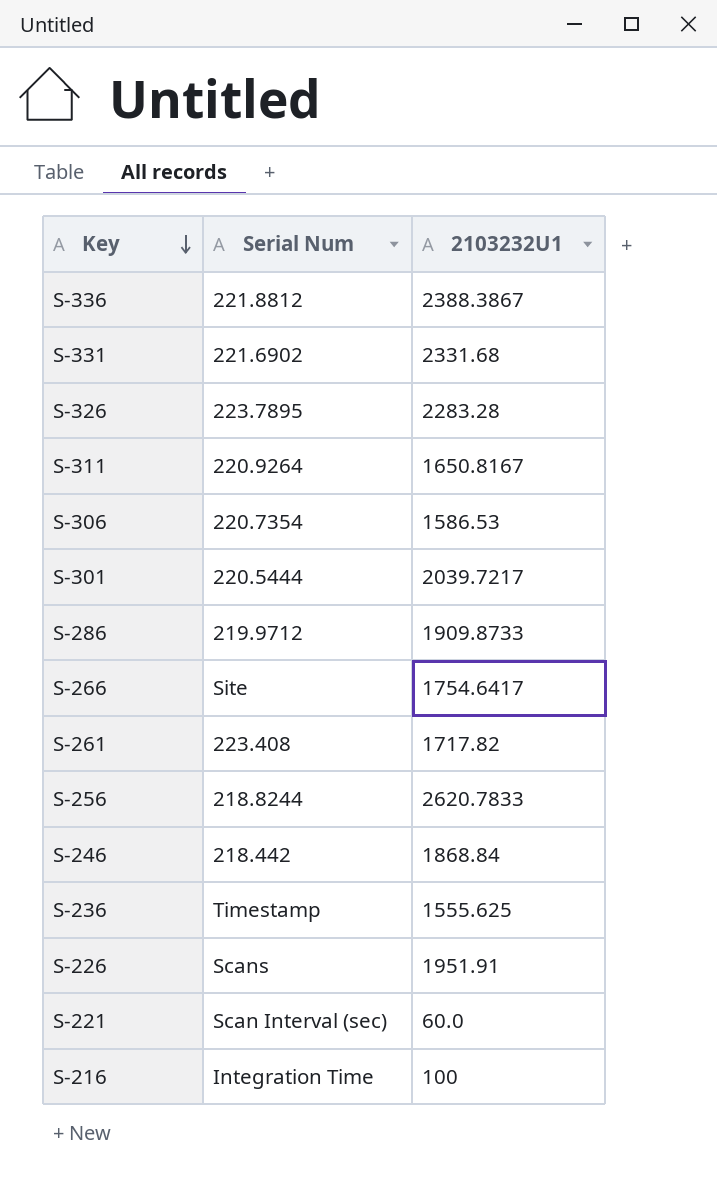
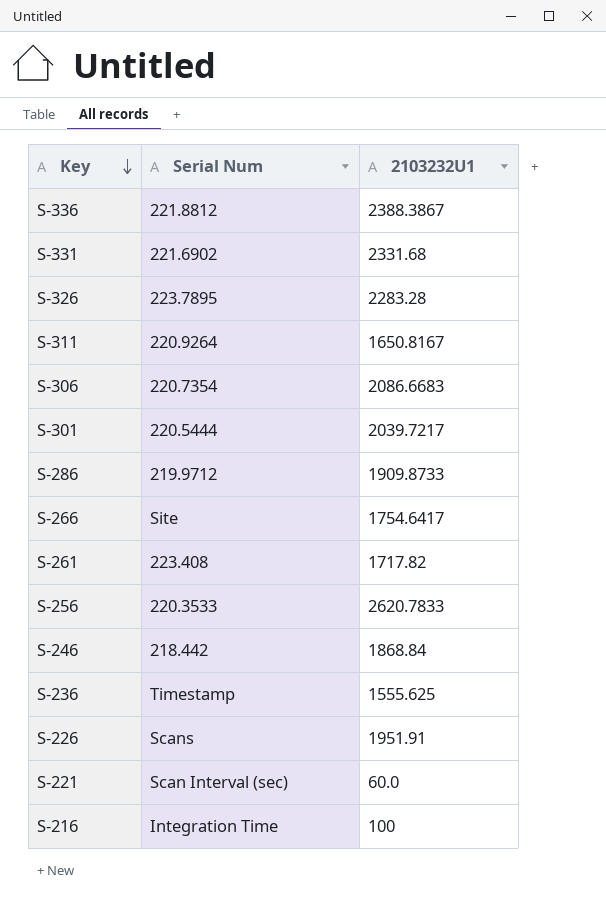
S-306 | 2103232U1: 1586.53 -> 2086.6683
S-256 | Serial Num: 218.8244 -> 220.3533

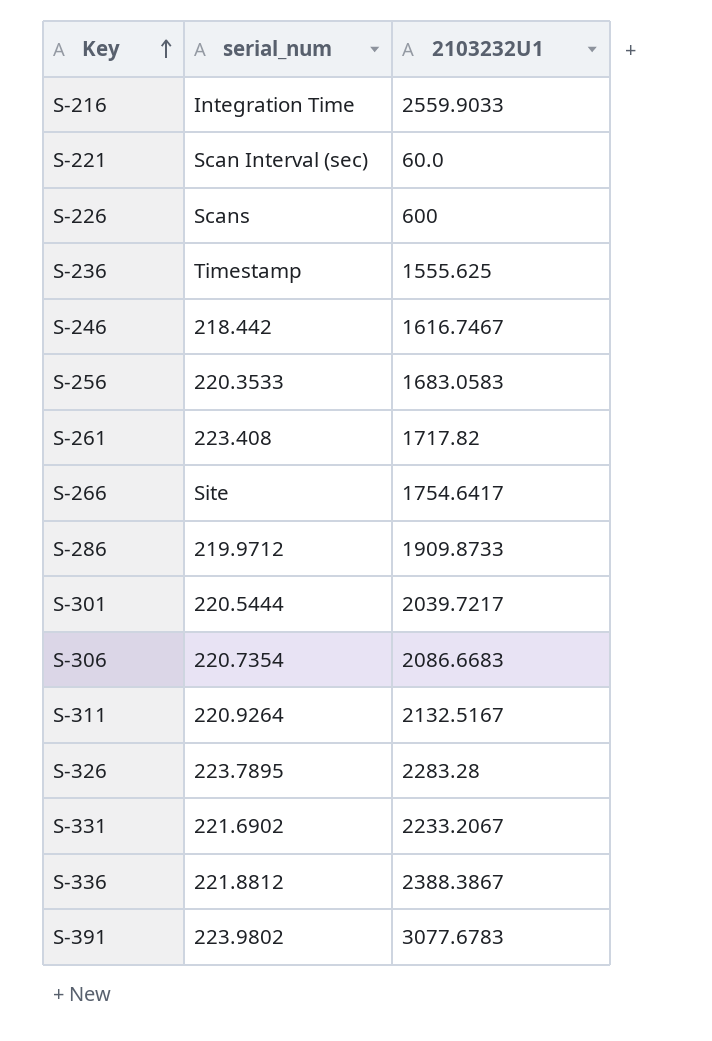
row order: Key descending -> Key ascending
column name: Serial Num -> serial_num
S-216 | 2103232U1: 100 -> 2559.9033
S-226 | 2103232U1: 1951.91 -> 600
S-246 | 2103232U1: 1868.84 -> 1616.7467
S-256 | 2103232U1: 2620.7833 -> 1683.0583
S-311 | 2103232U1: 1650.8167 -> 2132.5167
S-331 | 2103232U1: 2331.68 -> 2233.2067
row S-391: none -> 223.9802 | 3077.6783

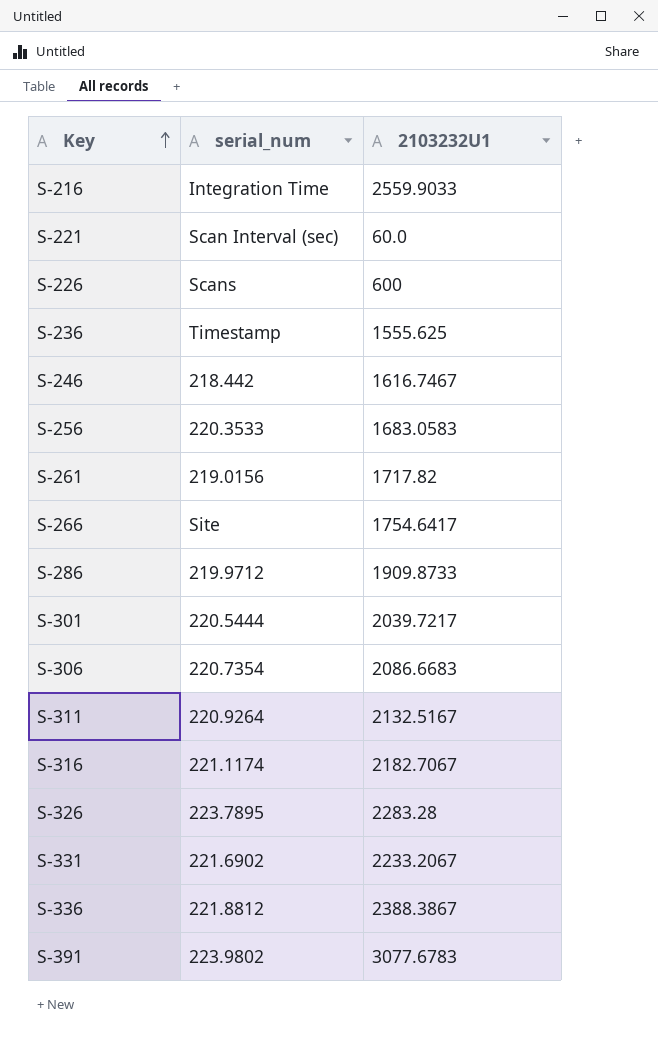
S-261 | serial_num: 223.408 -> 219.0156
row S-316: none -> 221.1174 | 2182.7067

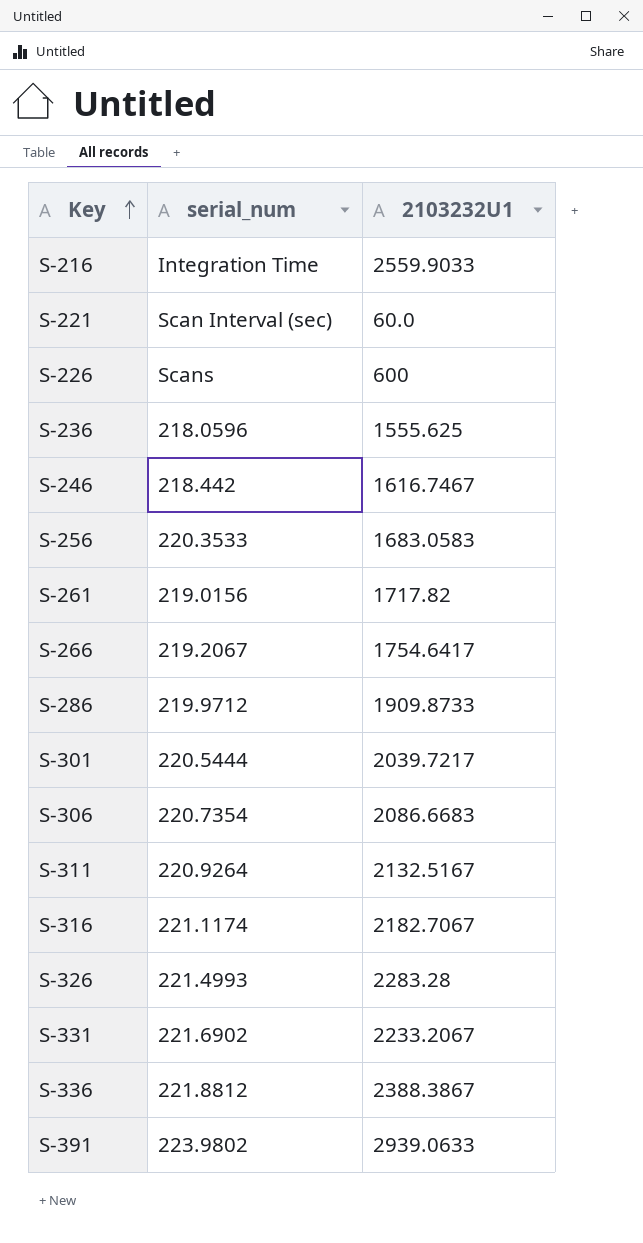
S-236 | serial_num: Timestamp -> 218.0596
S-266 | serial_num: Site -> 219.2067
S-326 | serial_num: 223.7895 -> 221.4993
S-391 | 2103232U1: 3077.6783 -> 2939.0633

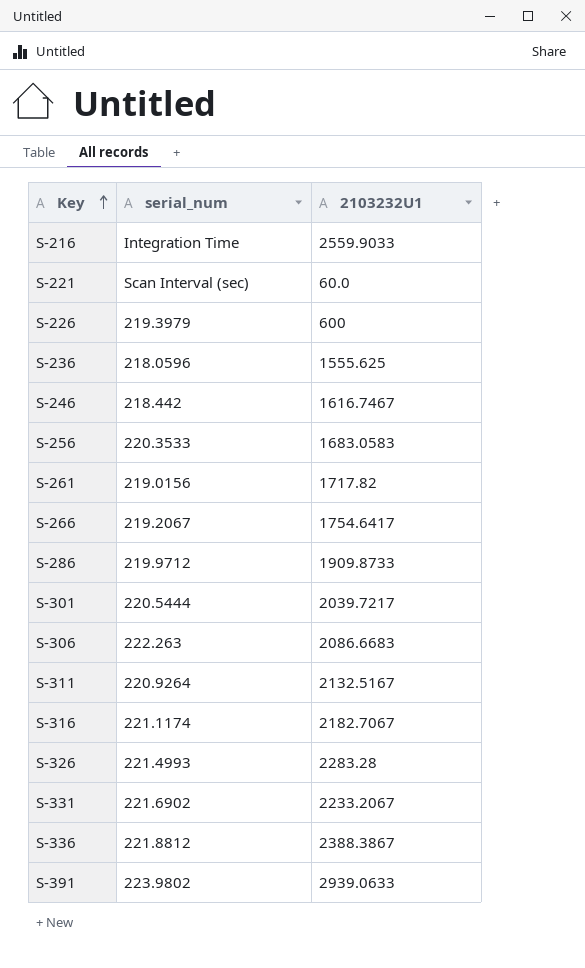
S-226 | serial_num: Scans -> 219.3979
S-306 | serial_num: 220.7354 -> 222.263

